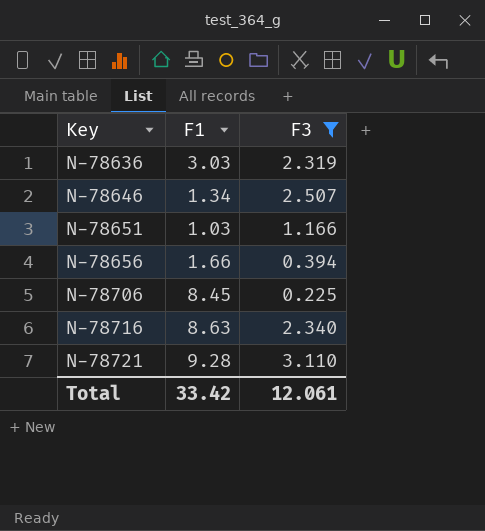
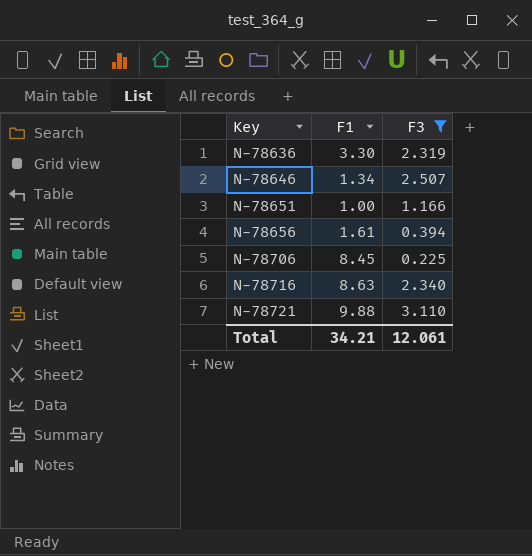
N-78636 | F1: 3.03 -> 3.30
N-78651 | F1: 1.03 -> 1.00
N-78656 | F1: 1.66 -> 1.61
N-78721 | F1: 9.28 -> 9.88
Total | F1: 33.42 -> 34.21

